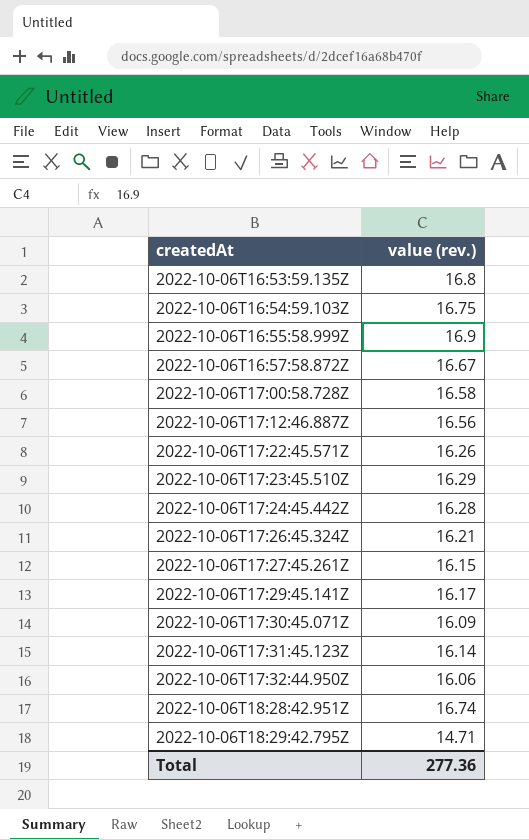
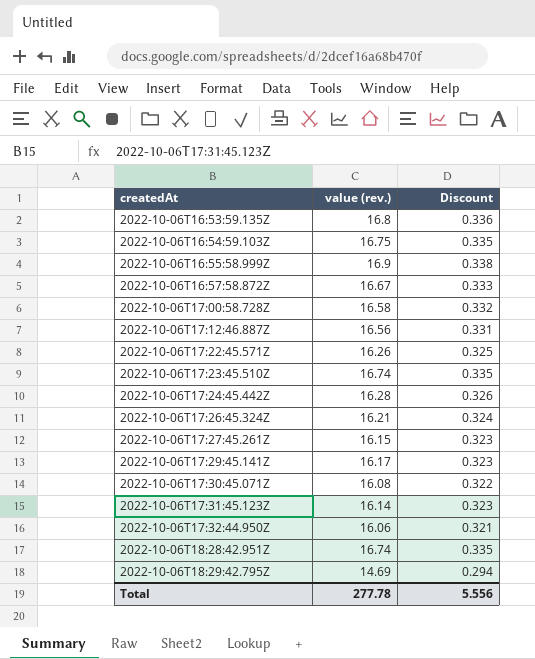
column Discount | formula: none -> [value (rev.)] * 0.02
2022-10-06T17:23:45.510Z | value (rev.): 16.29 -> 16.74
2022-10-06T17:30:45.071Z | value (rev.): 16.09 -> 16.08
2022-10-06T18:29:42.795Z | value (rev.): 14.71 -> 14.69
Total | value (rev.): 277.36 -> 277.78

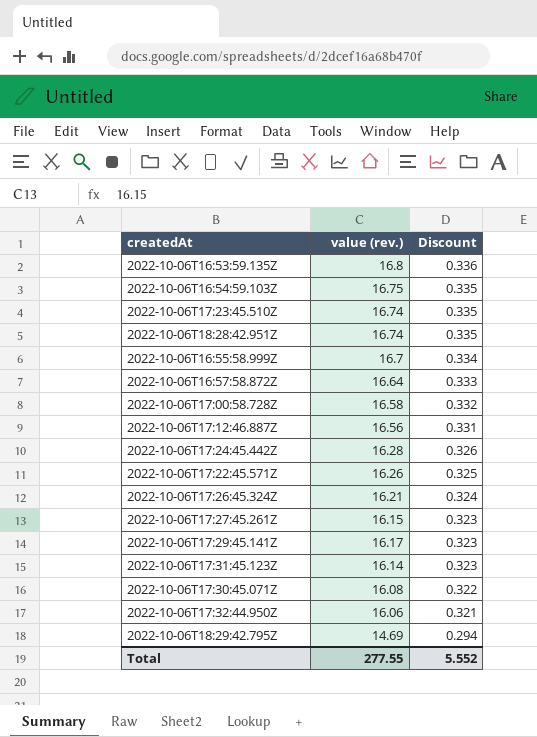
row order: createdAt ascending -> Discount descending
2022-10-06T16:55:58.999Z | value (rev.): 16.9 -> 16.7
2022-10-06T16:55:58.999Z | Discount: 0.338 -> 0.334
2022-10-06T16:57:58.872Z | value (rev.): 16.67 -> 16.64
Total | value (rev.): 277.78 -> 277.55
Total | Discount: 5.556 -> 5.552

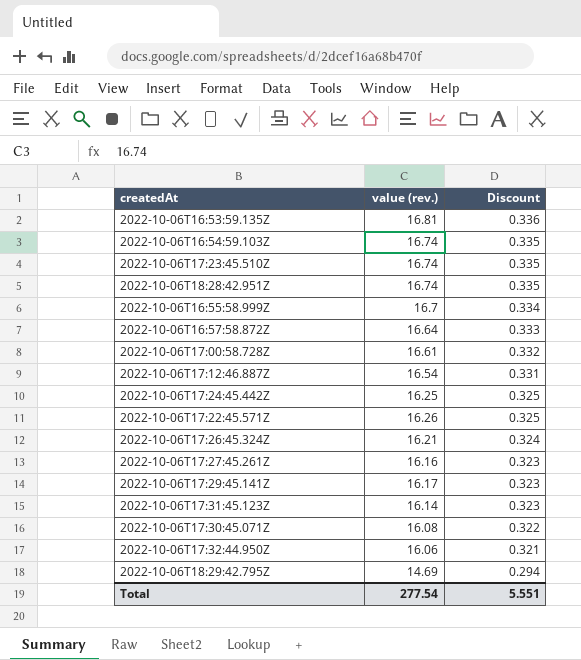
2022-10-06T16:53:59.135Z | value (rev.): 16.8 -> 16.81
2022-10-06T16:54:59.103Z | value (rev.): 16.75 -> 16.74
2022-10-06T17:00:58.728Z | value (rev.): 16.58 -> 16.61
2022-10-06T17:12:46.887Z | value (rev.): 16.56 -> 16.54
2022-10-06T17:24:45.442Z | value (rev.): 16.28 -> 16.25
2022-10-06T17:24:45.442Z | Discount: 0.326 -> 0.325
2022-10-06T17:27:45.261Z | value (rev.): 16.15 -> 16.16
Total | value (rev.): 277.55 -> 277.54
Total | Discount: 5.552 -> 5.551

